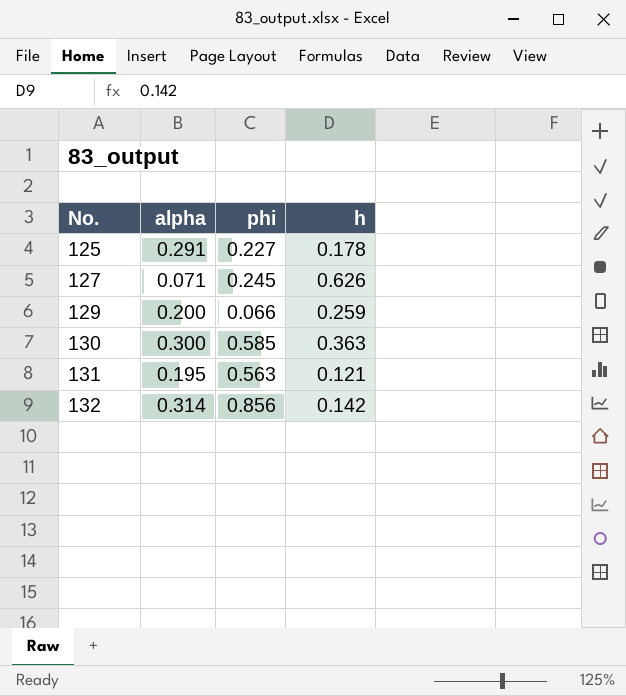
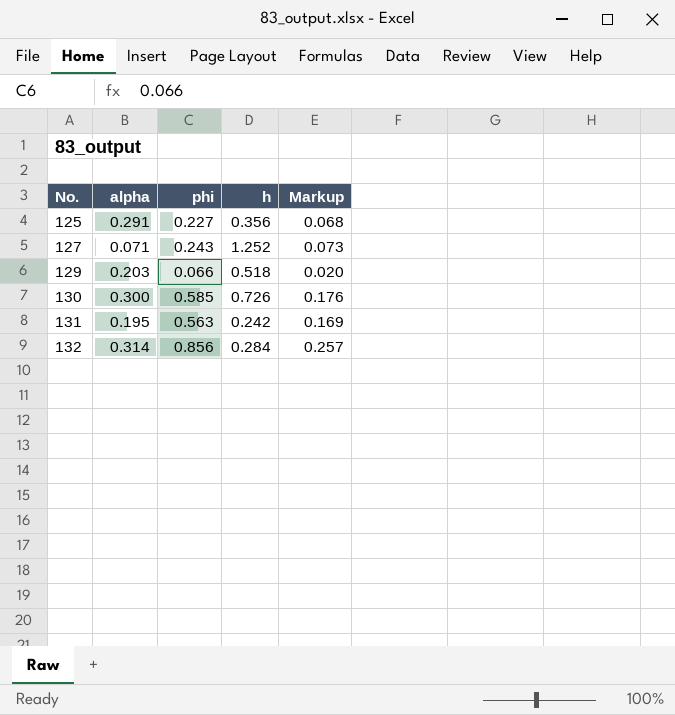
column Markup | formula: none -> [phi] * 0.3
125 | h: 0.178 -> 0.356
127 | phi: 0.245 -> 0.243
127 | h: 0.626 -> 1.252
129 | alpha: 0.200 -> 0.203
129 | h: 0.259 -> 0.518
130 | h: 0.363 -> 0.726
131 | h: 0.121 -> 0.242
132 | h: 0.142 -> 0.284

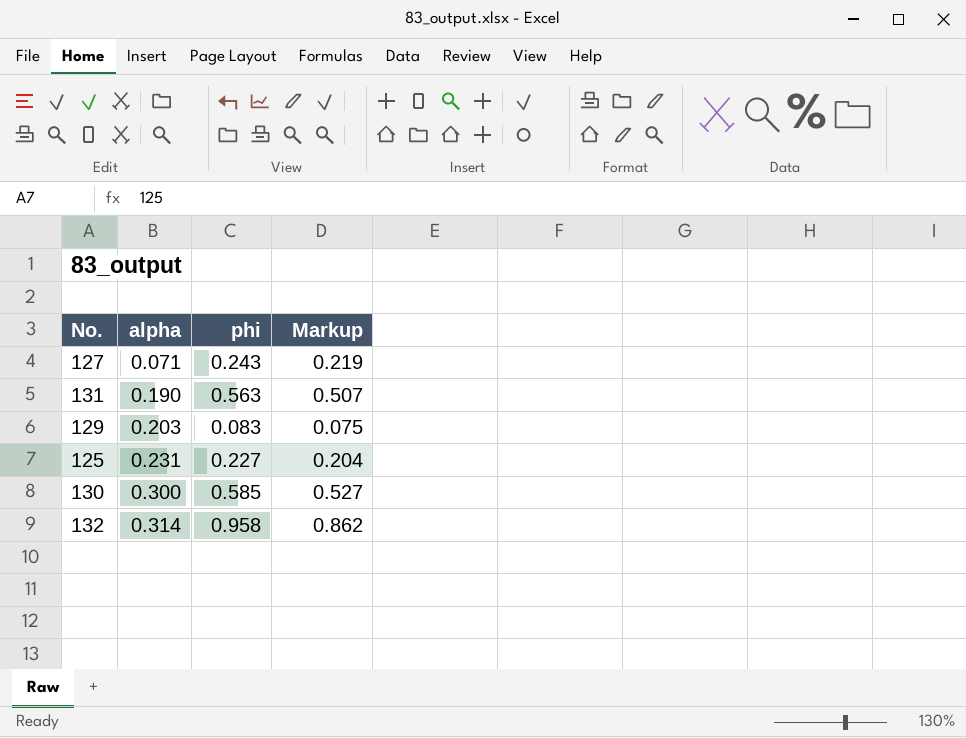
row order: No. ascending -> alpha ascending
column h | position: 4 -> none
column Markup | formula: [phi] * 0.3 -> [phi] * 0.9
131 | alpha: 0.195 -> 0.190
129 | phi: 0.066 -> 0.083
125 | alpha: 0.291 -> 0.231
132 | phi: 0.856 -> 0.958

